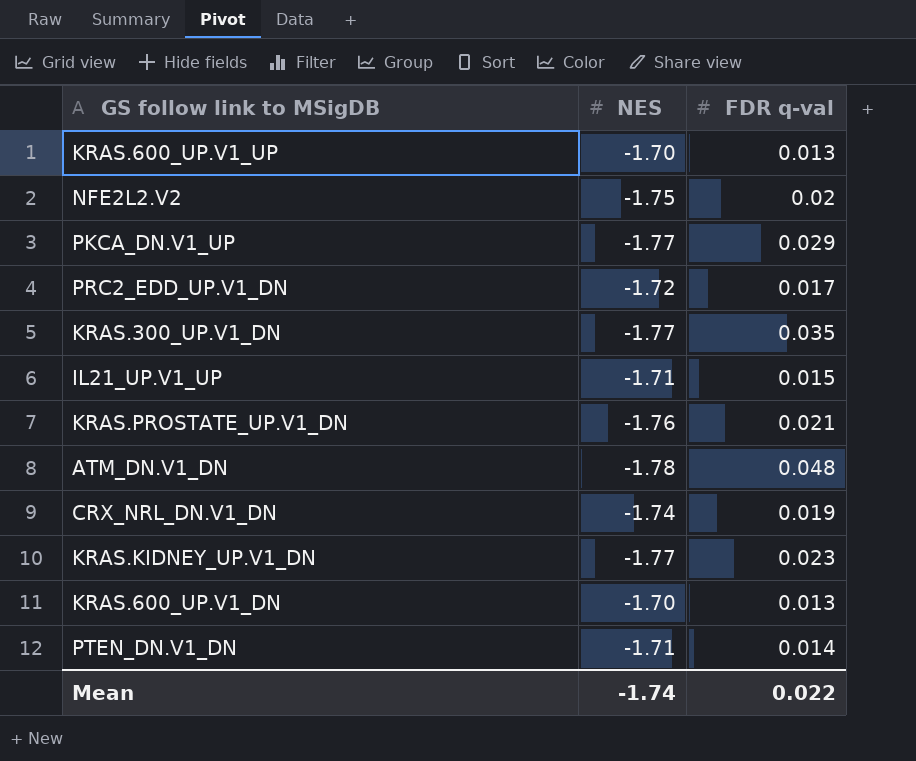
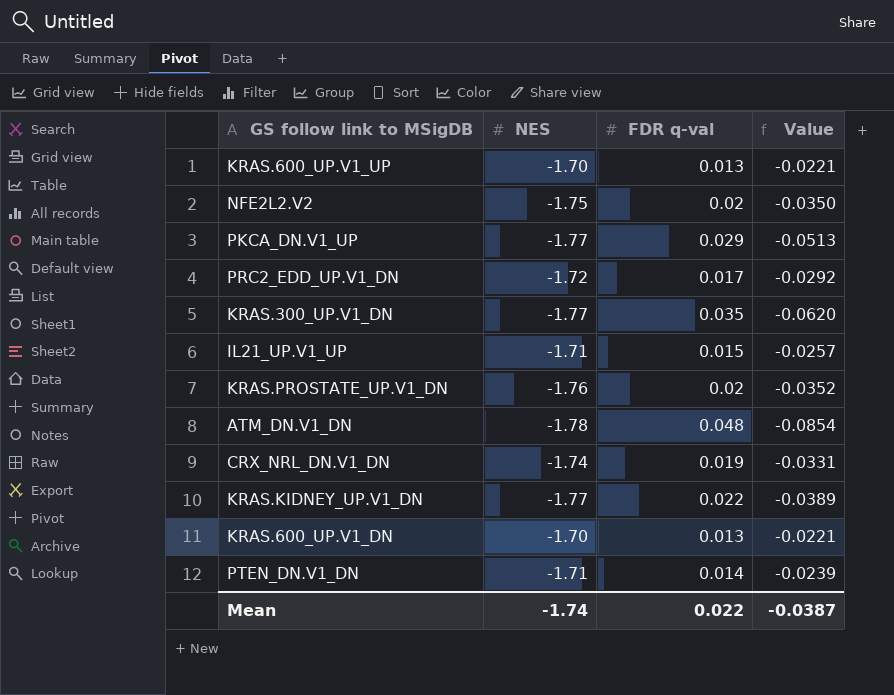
column Value | formula: none -> [NES] * [FDR q-val]
KRAS.PROSTATE_UP.V1_DN | FDR q-val: 0.021 -> 0.02
KRAS.KIDNEY_UP.V1_DN | FDR q-val: 0.023 -> 0.022

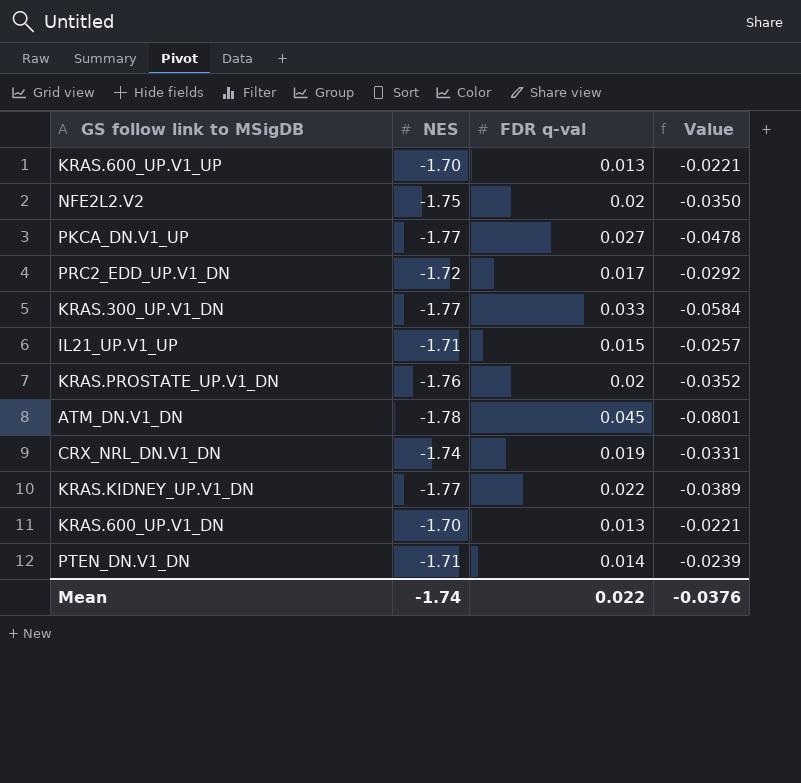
PKCA_DN.V1_UP | FDR q-val: 0.029 -> 0.027
PKCA_DN.V1_UP | Value: -0.0513 -> -0.0478
KRAS.300_UP.V1_DN | FDR q-val: 0.035 -> 0.033
KRAS.300_UP.V1_DN | Value: -0.0620 -> -0.0584
ATM_DN.V1_DN | FDR q-val: 0.048 -> 0.045
ATM_DN.V1_DN | Value: -0.0854 -> -0.0801
Mean | Value: -0.0387 -> -0.0376

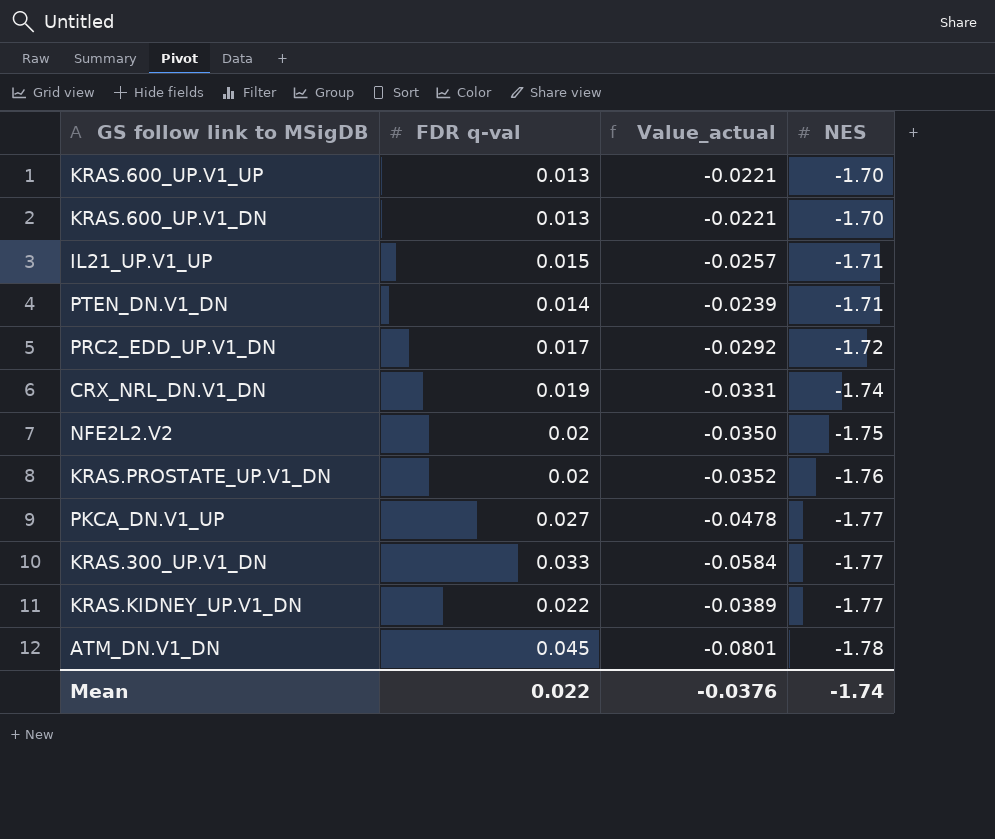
row order: none -> NES descending
column name: Value -> Value_actual
column NES | position: 2 -> 4

